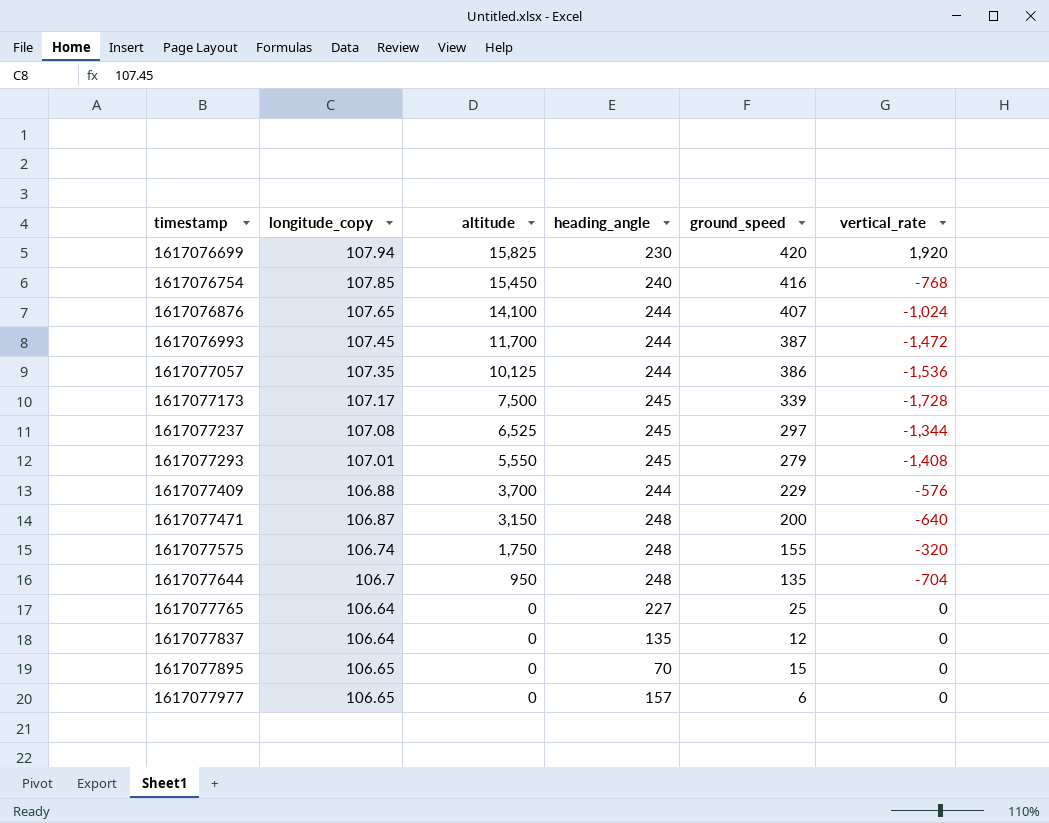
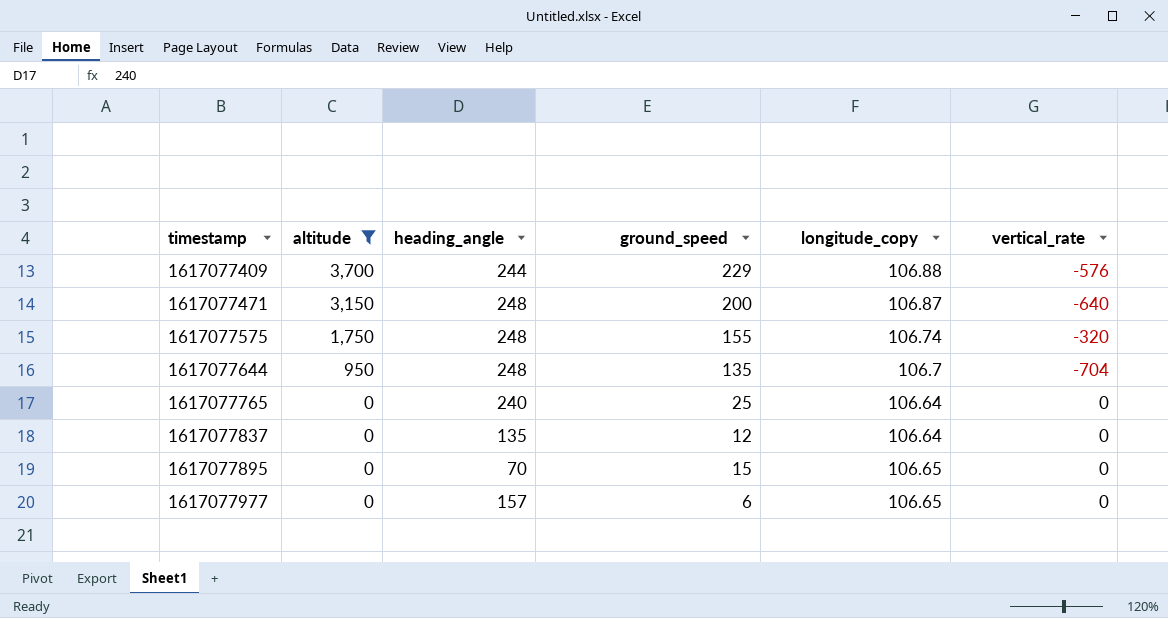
filter: none -> altitude <= 3,700
column longitude_copy | position: 2 -> 5
1617077765 | heading_angle: 227 -> 240

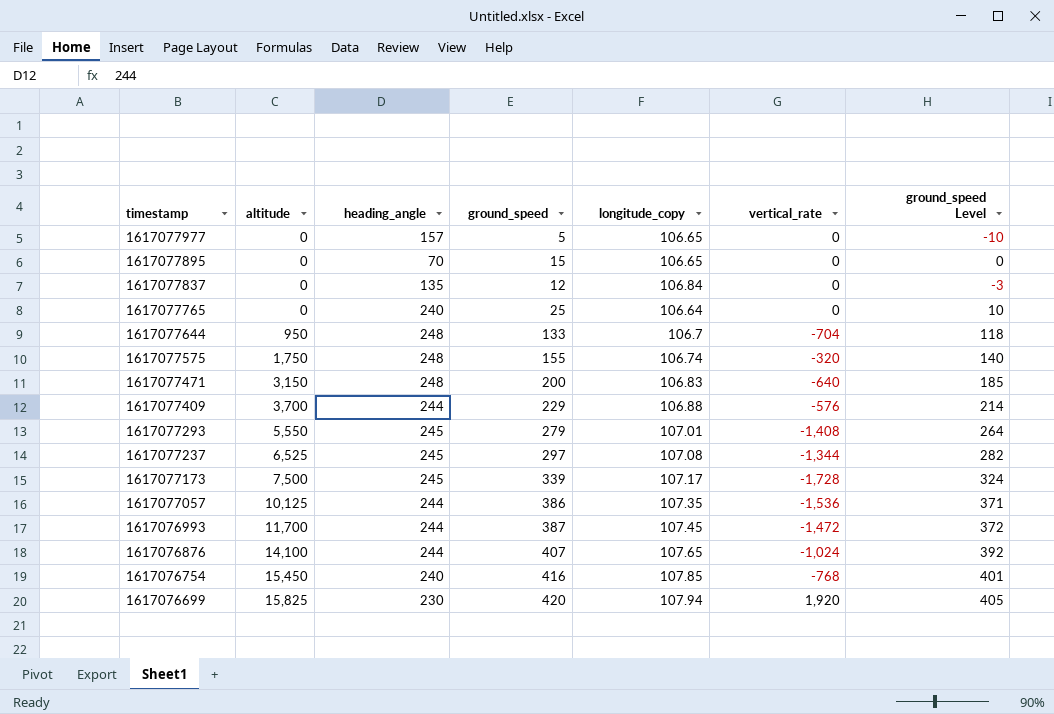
filter: altitude <= 3,700 -> none
row order: timestamp ascending -> timestamp descending
column ground_speed Level | formula: none -> [ground_speed] - 15
1617077977 | ground_speed: 6 -> 5
1617077837 | longitude_copy: 106.64 -> 106.84
1617077644 | ground_speed: 135 -> 133
1617077471 | longitude_copy: 106.87 -> 106.83

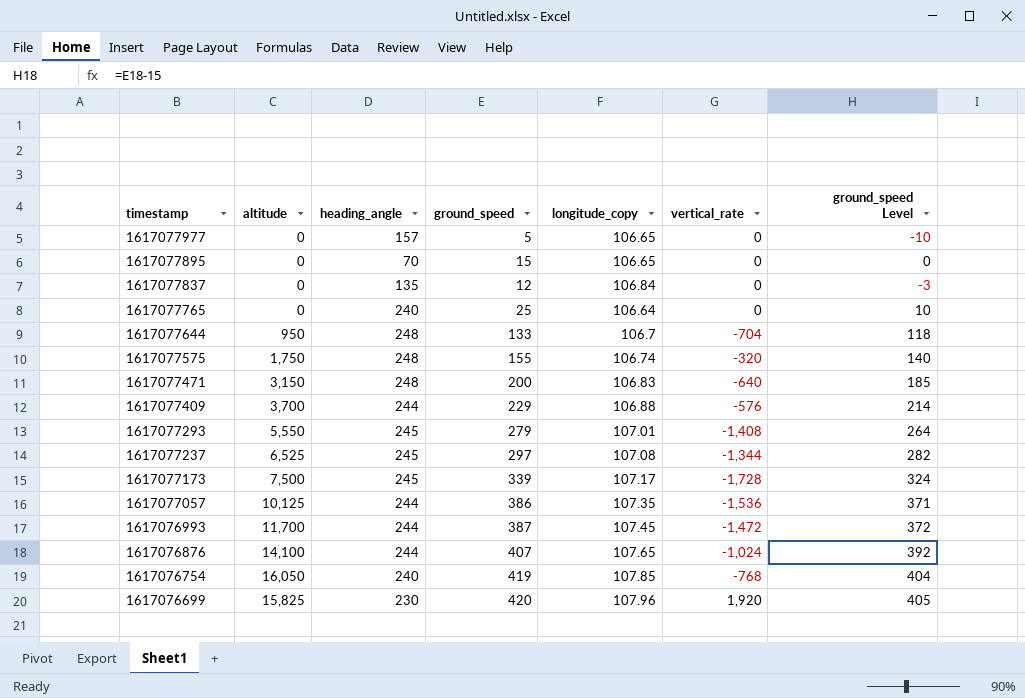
1617076754 | altitude: 15,450 -> 16,050
1617076754 | ground_speed: 416 -> 419
1617076754 | ground_speed Level: 401 -> 404
1617076699 | longitude_copy: 107.94 -> 107.96

